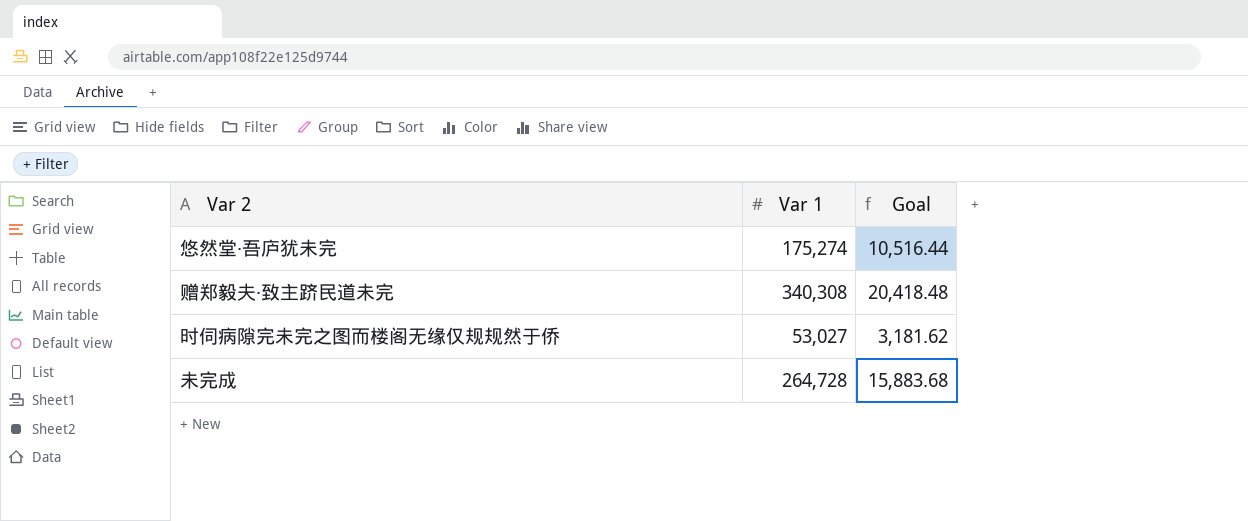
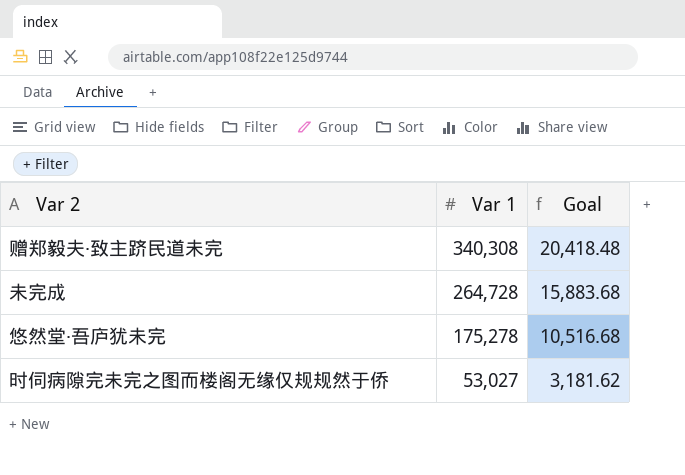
row order: none -> Var 1 descending
悠然堂·吾庐犹未完 | Var 1: 175,274 -> 175,278
悠然堂·吾庐犹未完 | Goal: 10,516.44 -> 10,516.68

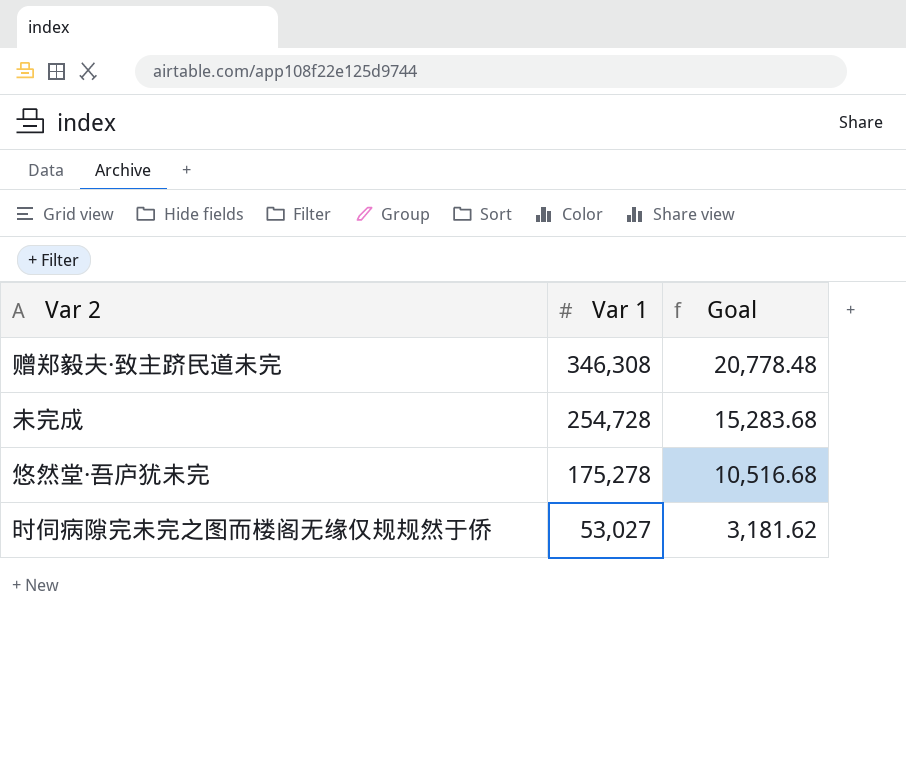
赠郑毅夫·致主跻民道未完 | Var 1: 340,308 -> 346,308
赠郑毅夫·致主跻民道未完 | Goal: 20,418.48 -> 20,778.48
未完成 | Var 1: 264,728 -> 254,728
未完成 | Goal: 15,883.68 -> 15,283.68

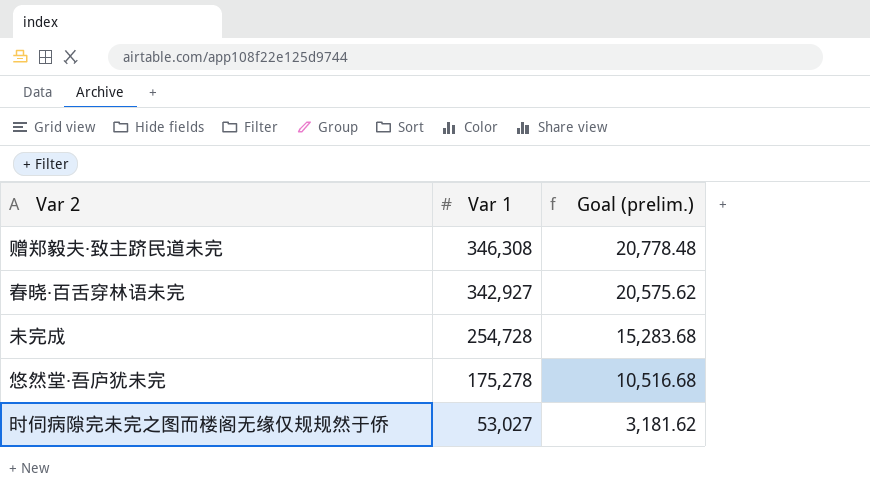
column name: Goal -> Goal (prelim.)
row 春晓·百舌穿林语未完: none -> 342,927 | 20,575.62

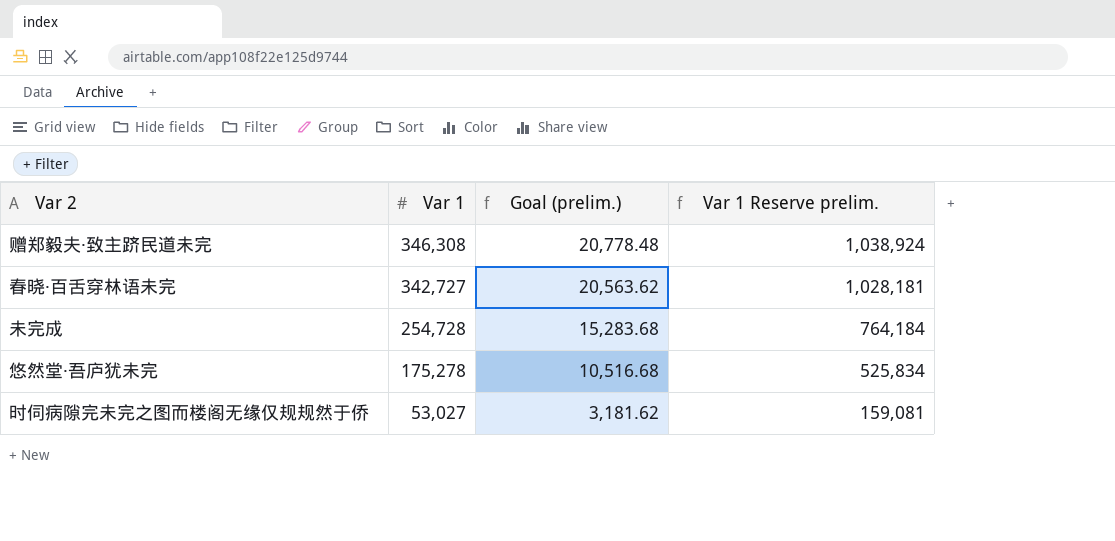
column Var 1 Reserve prelim. | formula: none -> [Var 1] * 3
春晓·百舌穿林语未完 | Var 1: 342,927 -> 342,727
春晓·百舌穿林语未完 | Goal (prelim.): 20,575.62 -> 20,563.62

